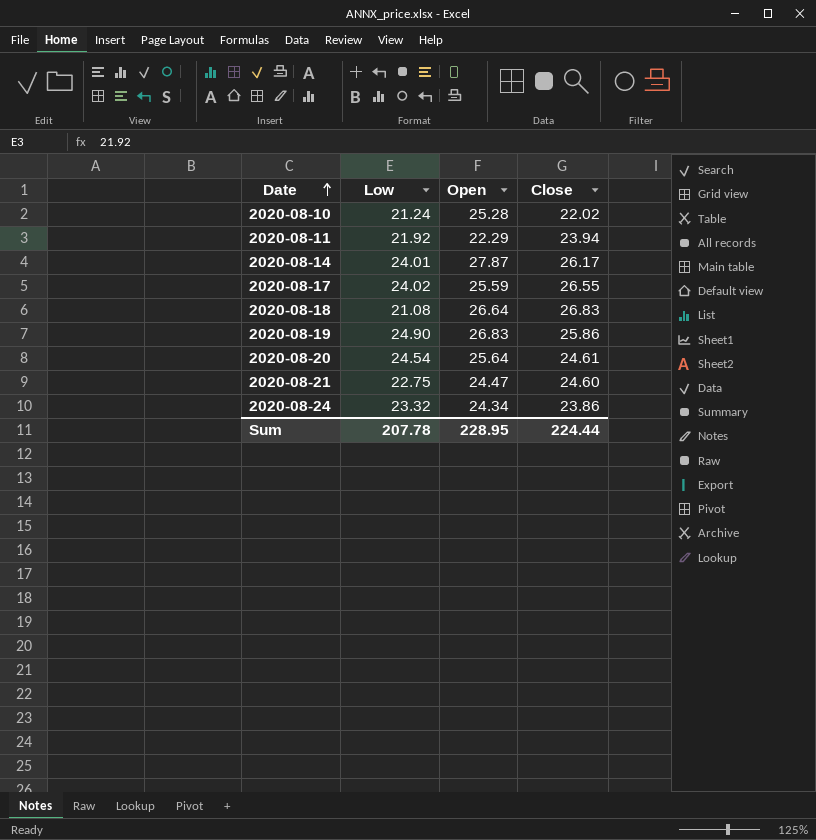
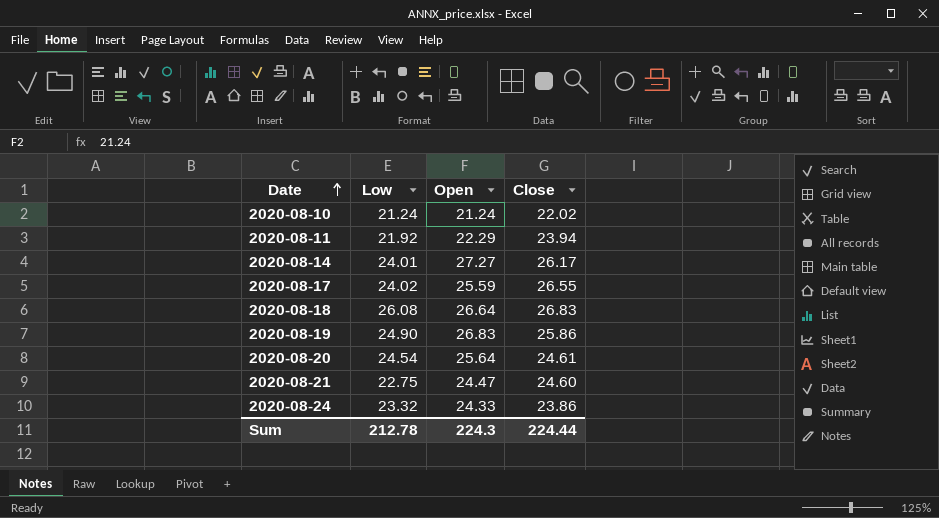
2020-08-10 | Open: 25.28 -> 21.24
2020-08-14 | Open: 27.87 -> 27.27
2020-08-18 | Low: 21.08 -> 26.08
2020-08-24 | Open: 24.34 -> 24.33
Sum | Low: 207.78 -> 212.78
Sum | Open: 228.95 -> 224.3

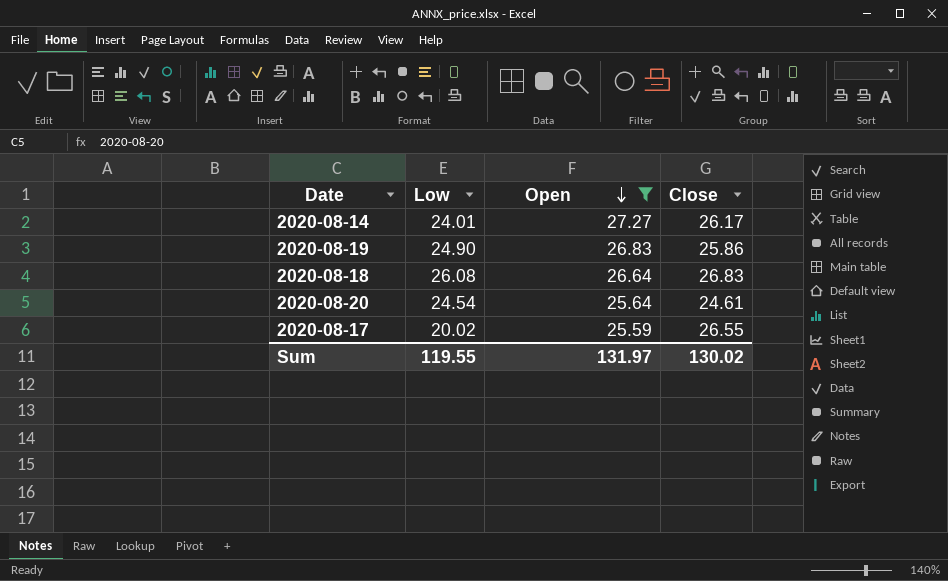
filter: none -> Open >= 25.59
row order: Date ascending -> Open descending
2020-08-17 | Low: 24.02 -> 20.02
Sum | Low: 212.78 -> 119.55
Sum | Open: 224.3 -> 131.97
Sum | Close: 224.44 -> 130.02

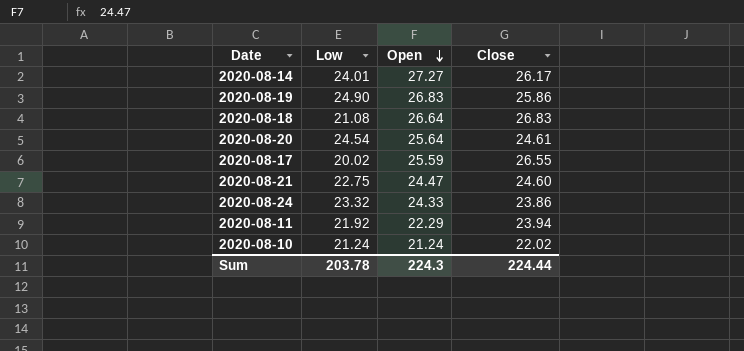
filter: Open >= 25.59 -> none
2020-08-18 | Low: 26.08 -> 21.08
Sum | Low: 119.55 -> 203.78
Sum | Open: 131.97 -> 224.3
Sum | Close: 130.02 -> 224.44

